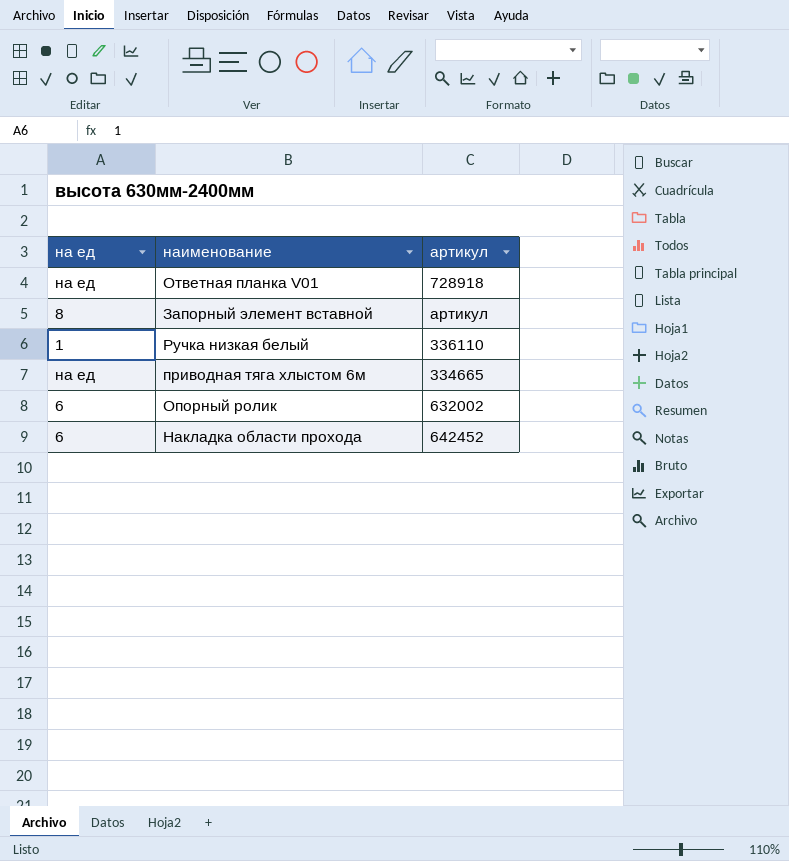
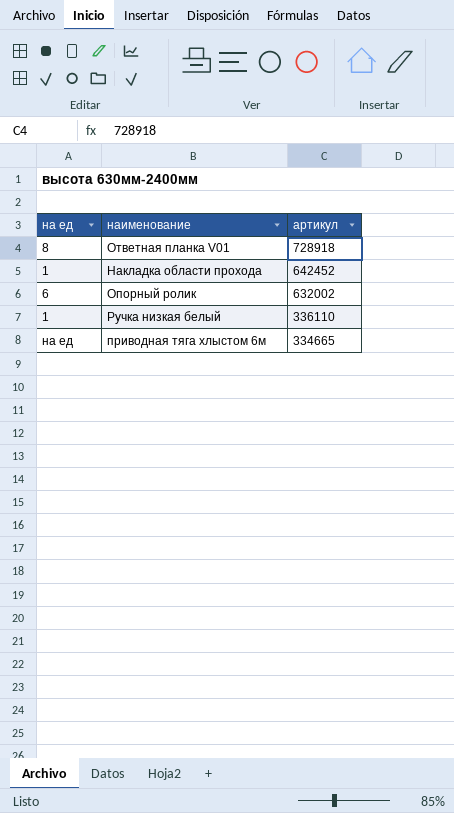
row order: none -> артикул descending
row Запорный элемент вставной: 8 | артикул -> none
Ответная планка V01 | на ед: на ед -> 8
Накладка области прохода | на ед: 6 -> 1

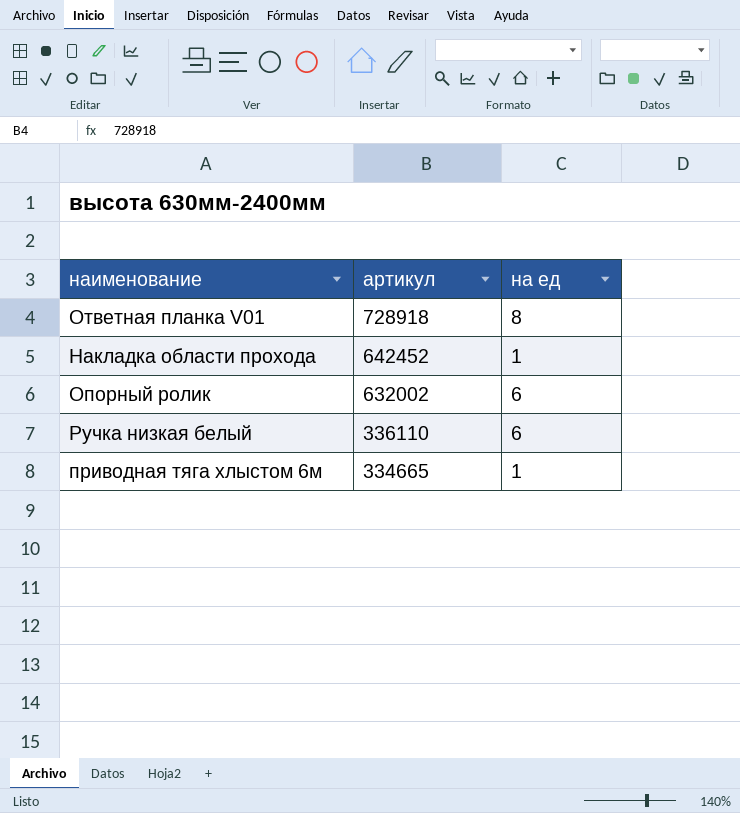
column на ед | position: 1 -> 3
Ручка низкая белый | на ед: 1 -> 6
приводная тяга хлыстом 6м | на ед: на ед -> 1

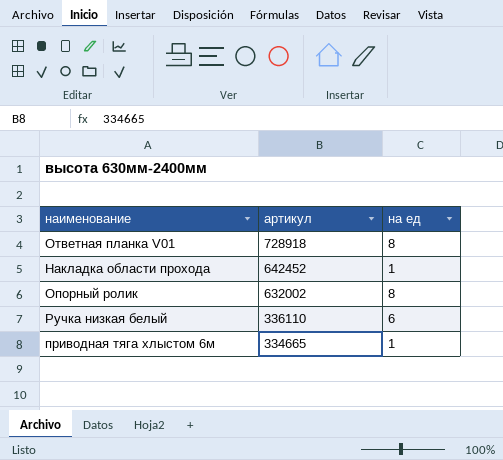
Опорный ролик | на ед: 6 -> 8

